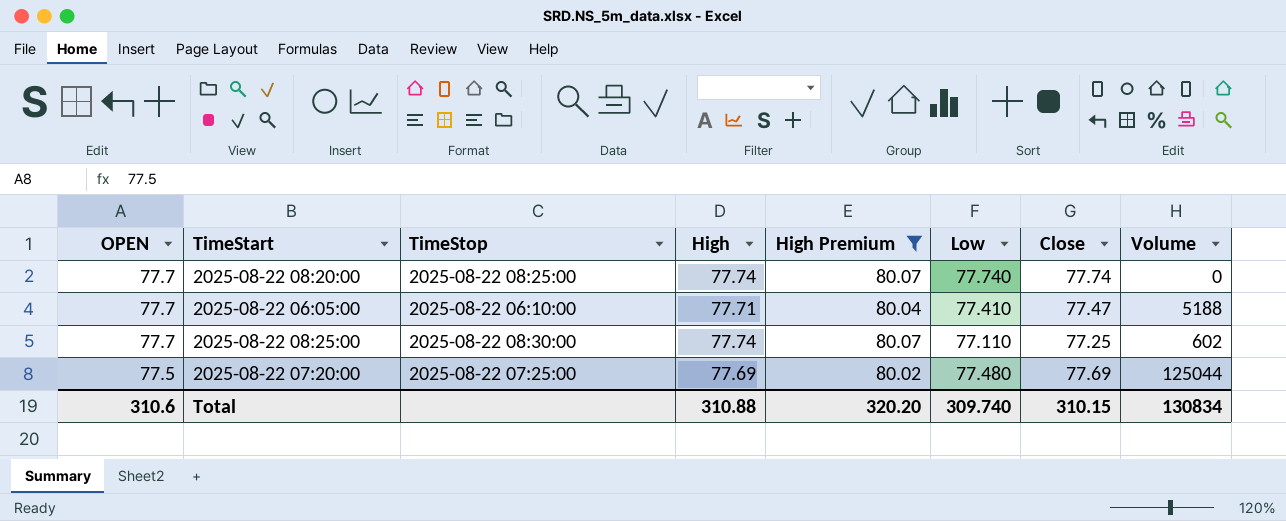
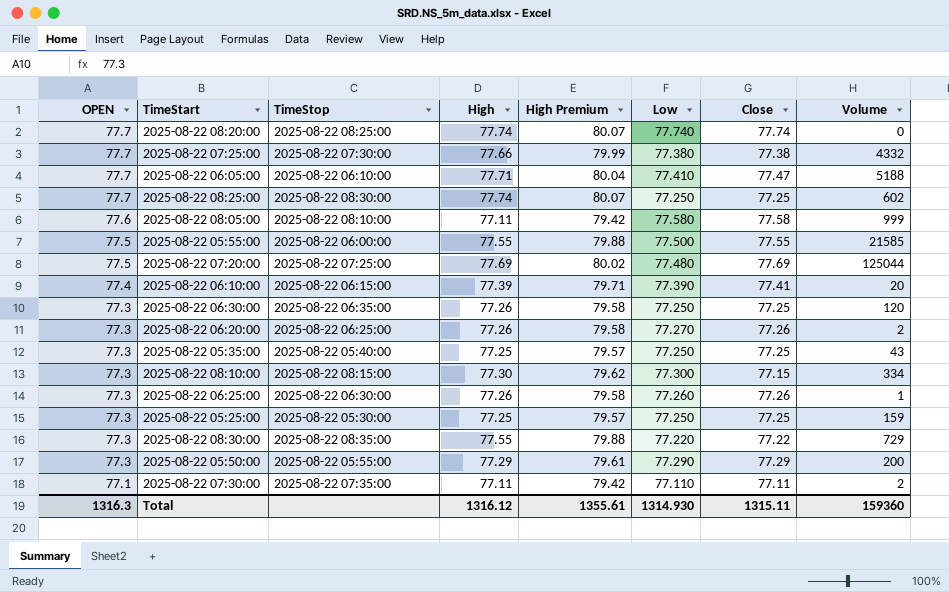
filter: High Premium >= 80.02 -> none
2025-08-22 08:25:00 | Low: 77.110 -> 77.250
Total | OPEN: 310.6 -> 1316.3
Total | High: 310.88 -> 1316.12
Total | High Premium: 320.20 -> 1355.61
Total | Low: 309.740 -> 1314.930
Total | Close: 310.15 -> 1315.11
Total | Volume: 130834 -> 159360

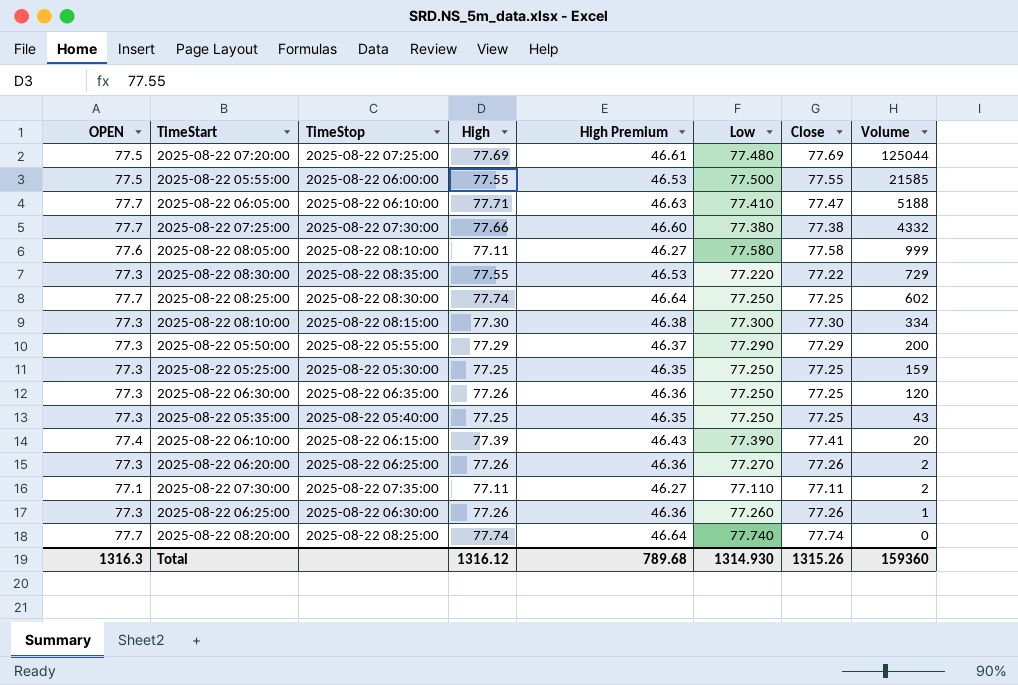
row order: OPEN descending -> Volume descending
column High Premium | formula: [High] * 1.03 -> [High] * 0.6
2025-08-22 08:10:00 | Close: 77.15 -> 77.30
Total | High Premium: 1355.61 -> 789.68
Total | Close: 1315.11 -> 1315.26

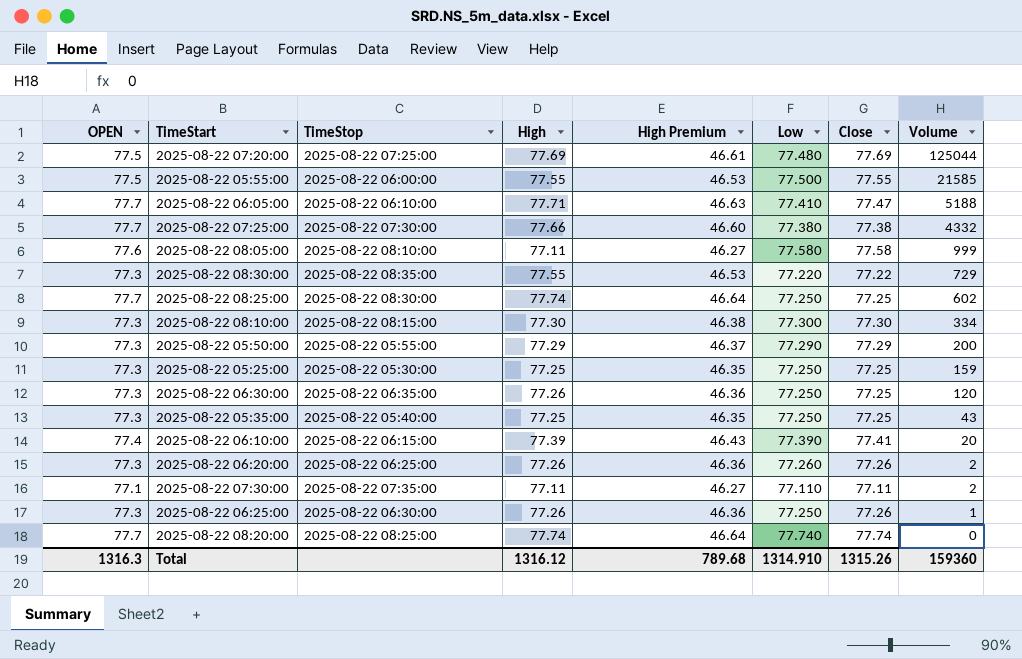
2025-08-22 06:20:00 | Low: 77.270 -> 77.260
2025-08-22 06:25:00 | Low: 77.260 -> 77.250
Total | Low: 1314.930 -> 1314.910

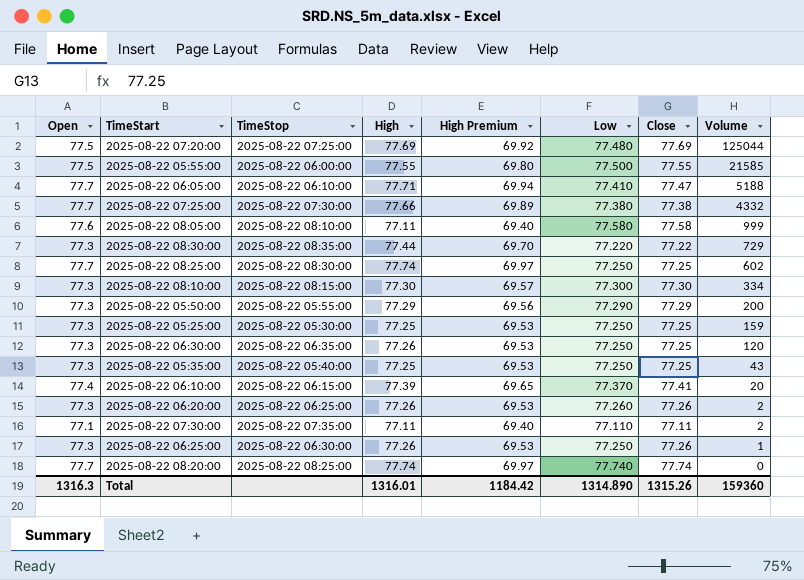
column name: OPEN -> Open
column High Premium | formula: [High] * 0.6 -> [High] * 0.9
2025-08-22 08:30:00 | High: 77.55 -> 77.44
2025-08-22 06:10:00 | Low: 77.390 -> 77.370
Total | High: 1316.12 -> 1316.01
Total | High Premium: 789.68 -> 1184.42
Total | Low: 1314.910 -> 1314.890

